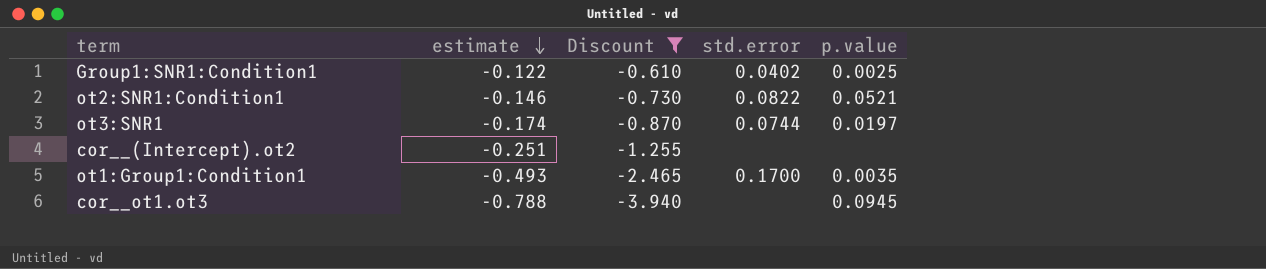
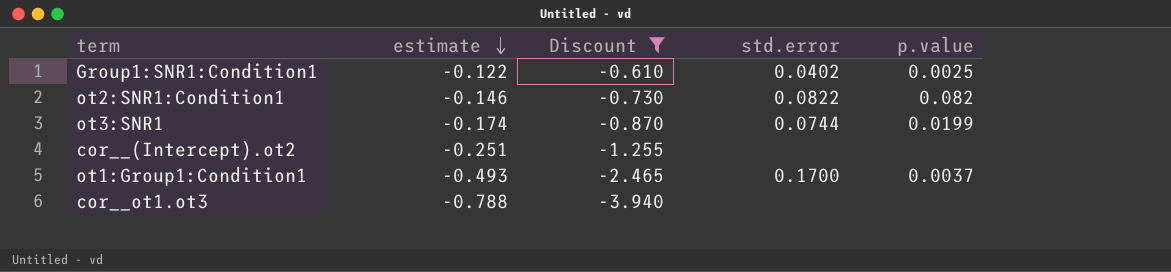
ot2:SNR1:Condition1 | p.value: 0.0521 -> 0.082
ot3:SNR1 | p.value: 0.0197 -> 0.0199
ot1:Group1:Condition1 | p.value: 0.0035 -> 0.0037
cor__ot1.ot3 | p.value: 0.0945 -> none

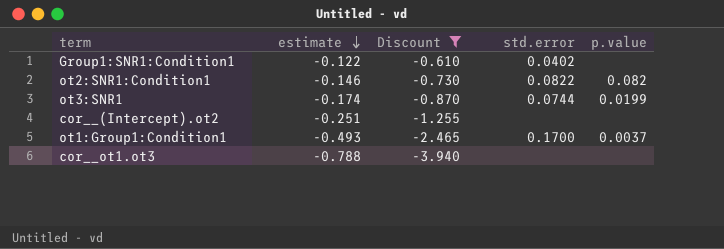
Group1:SNR1:Condition1 | p.value: 0.0025 -> none

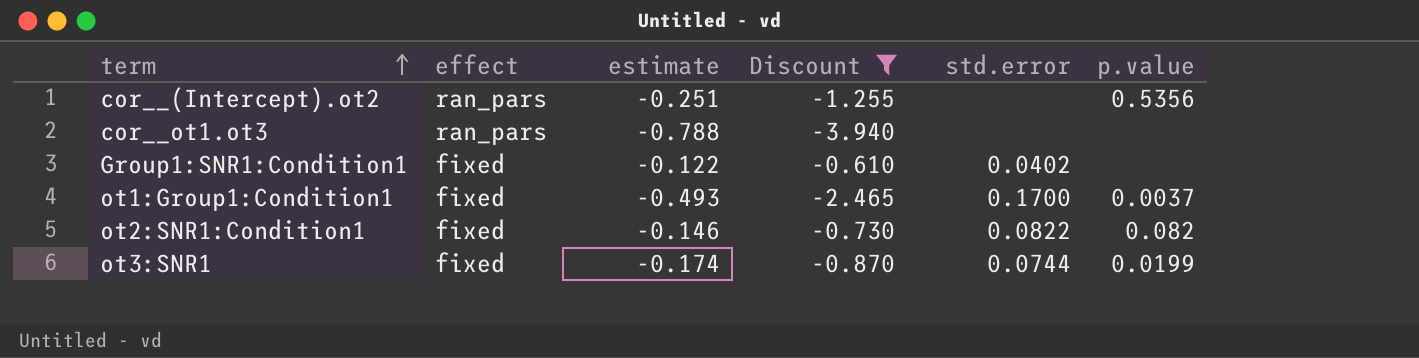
row order: estimate descending -> term ascending
column effect | position: none -> 2
cor__(Intercept).ot2 | p.value: none -> 0.5356

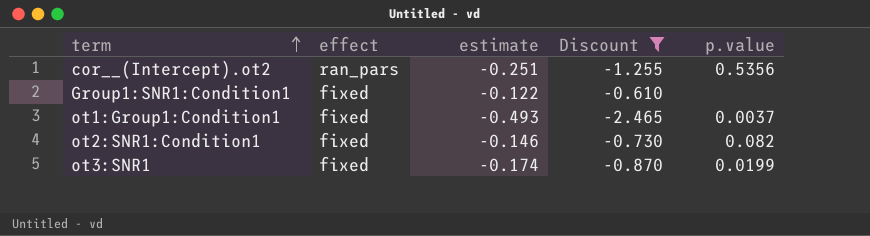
column std.error | position: 5 -> none
row cor__ot1.ot3: ran_pars | -0.788 | -3.940 | none | none -> none

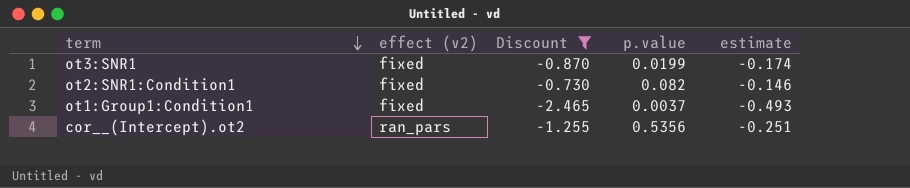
row order: term ascending -> term descending
column name: effect -> effect (v2)
column estimate | position: 3 -> 5
row Group1:SNR1:Condition1: fixed | -0.122 | -0.610 | none -> none

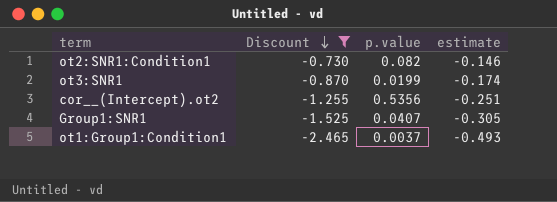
row order: term descending -> Discount descending
column effect (v2) | position: 2 -> none
row Group1:SNR1: none -> -1.525 | 0.0407 | -0.305

